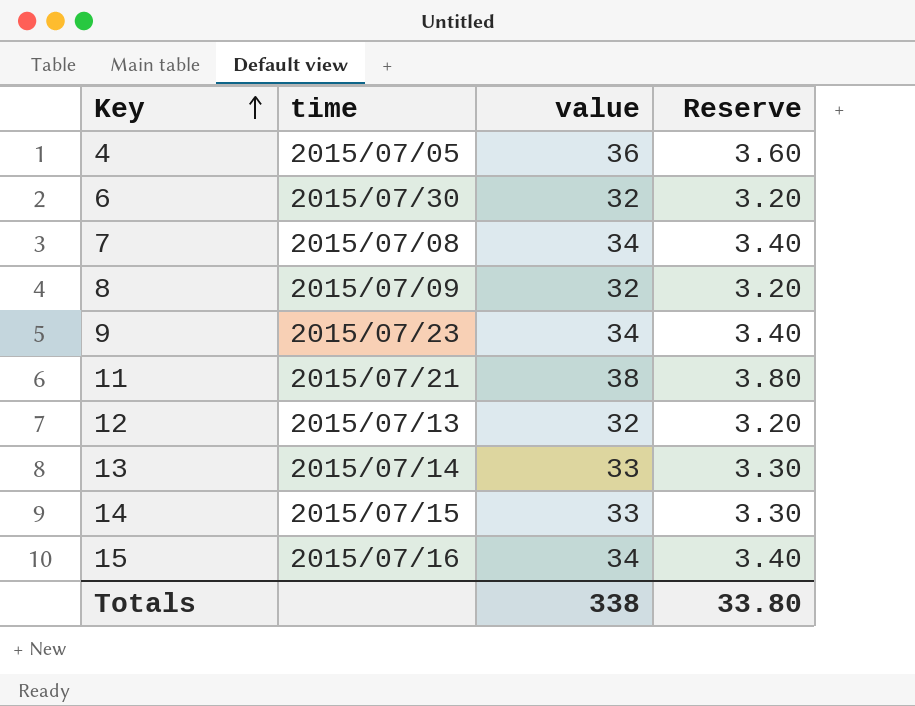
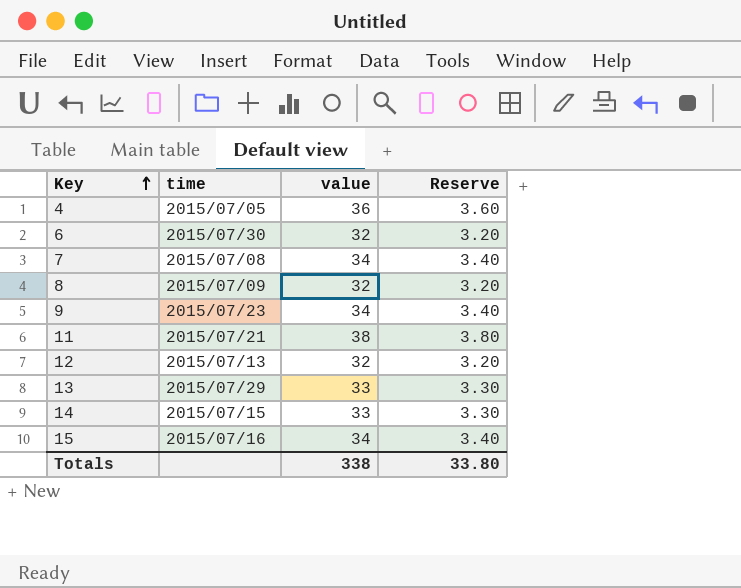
13 | time: 2015/07/14 -> 2015/07/29

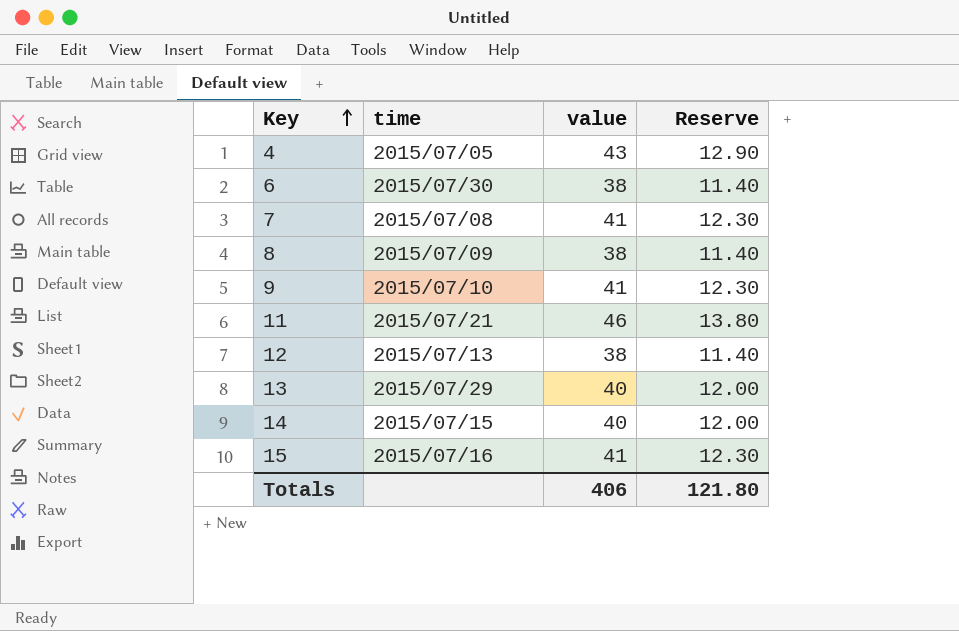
column Reserve | formula: [value] * 0.1 -> [value] * 0.3
4 | value: 36 -> 43
6 | value: 32 -> 38
7 | value: 34 -> 41
8 | value: 32 -> 38
9 | time: 2015/07/23 -> 2015/07/10
9 | value: 34 -> 41
11 | value: 38 -> 46
12 | value: 32 -> 38
13 | value: 33 -> 40
14 | value: 33 -> 40
15 | value: 34 -> 41
Totals | value: 338 -> 406
Totals | Reserve: 33.80 -> 121.80

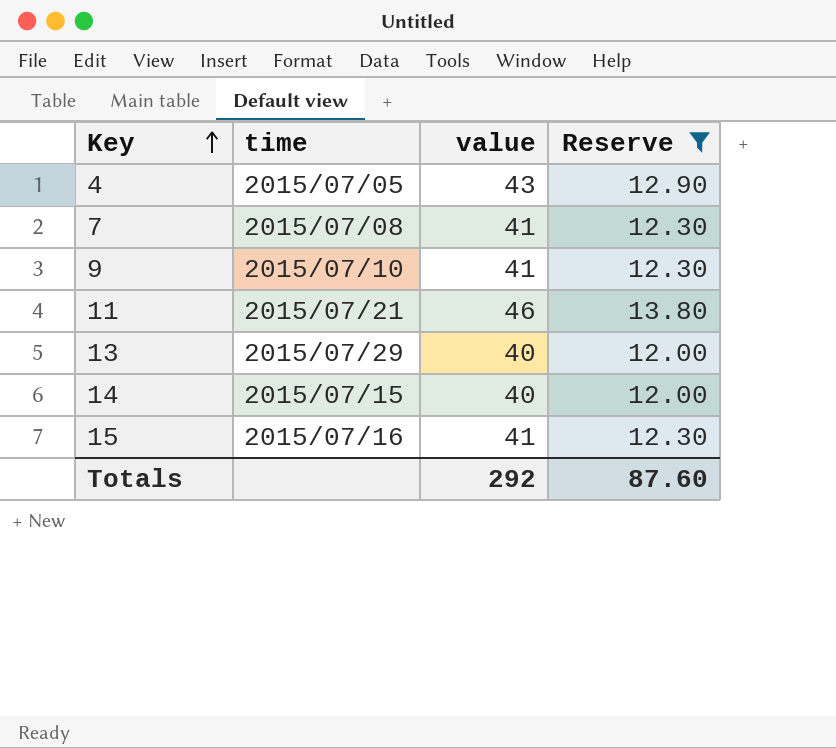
filter: none -> Reserve != 11.40
Totals | value: 406 -> 292
Totals | Reserve: 121.80 -> 87.60

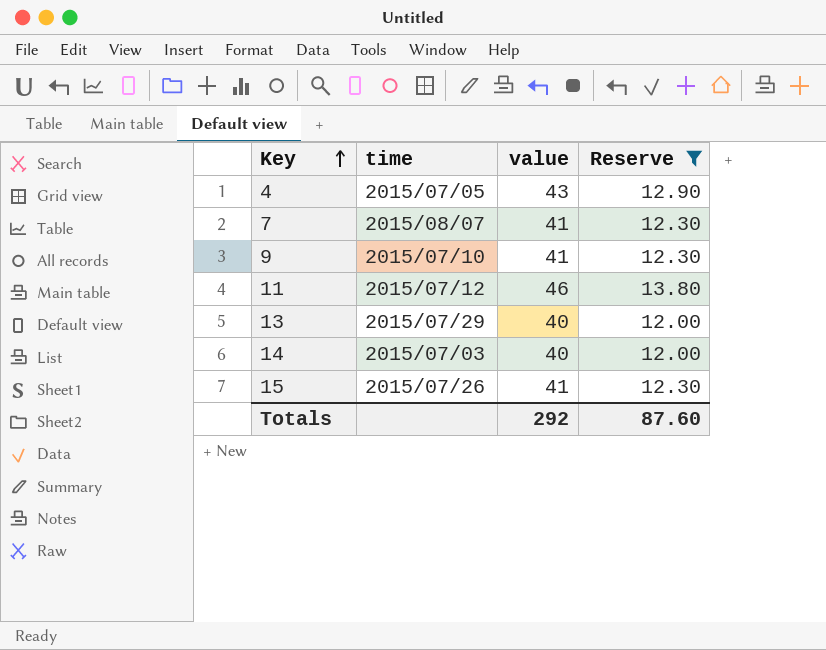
7 | time: 2015/07/08 -> 2015/08/07
11 | time: 2015/07/21 -> 2015/07/12
14 | time: 2015/07/15 -> 2015/07/03
15 | time: 2015/07/16 -> 2015/07/26

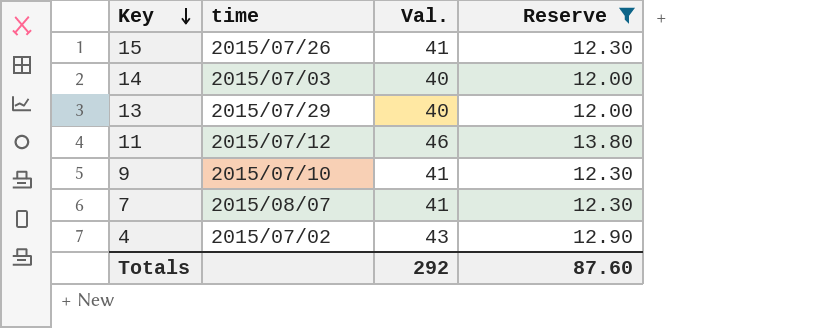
row order: Key ascending -> Key descending
column name: value -> Val.
4 | time: 2015/07/05 -> 2015/07/02

